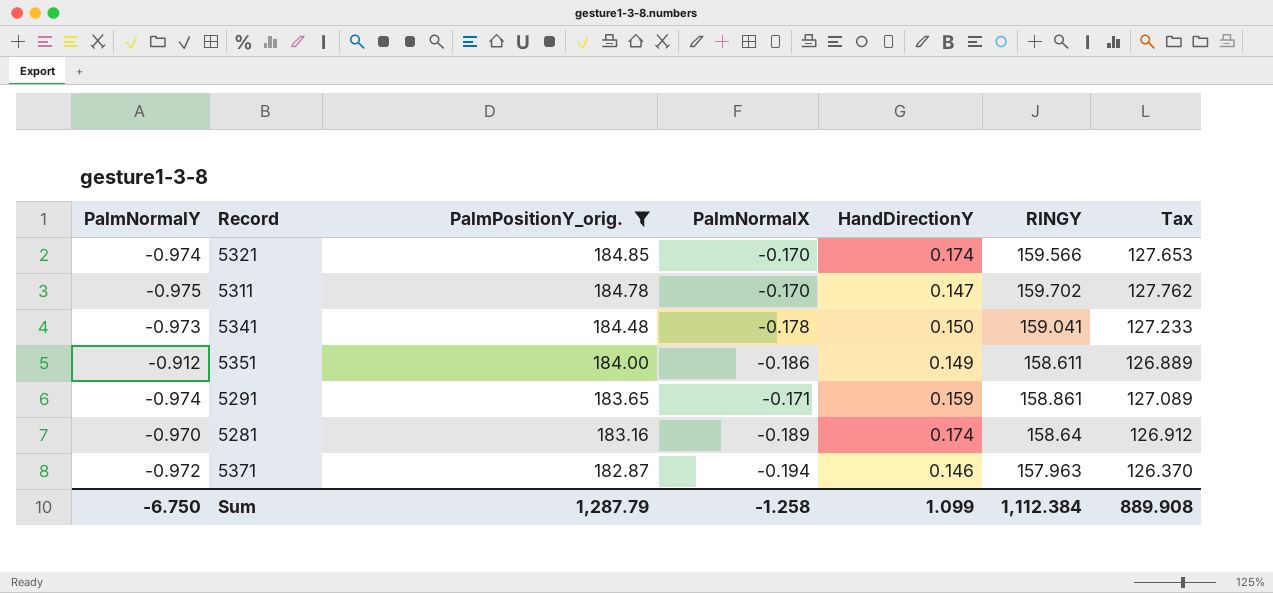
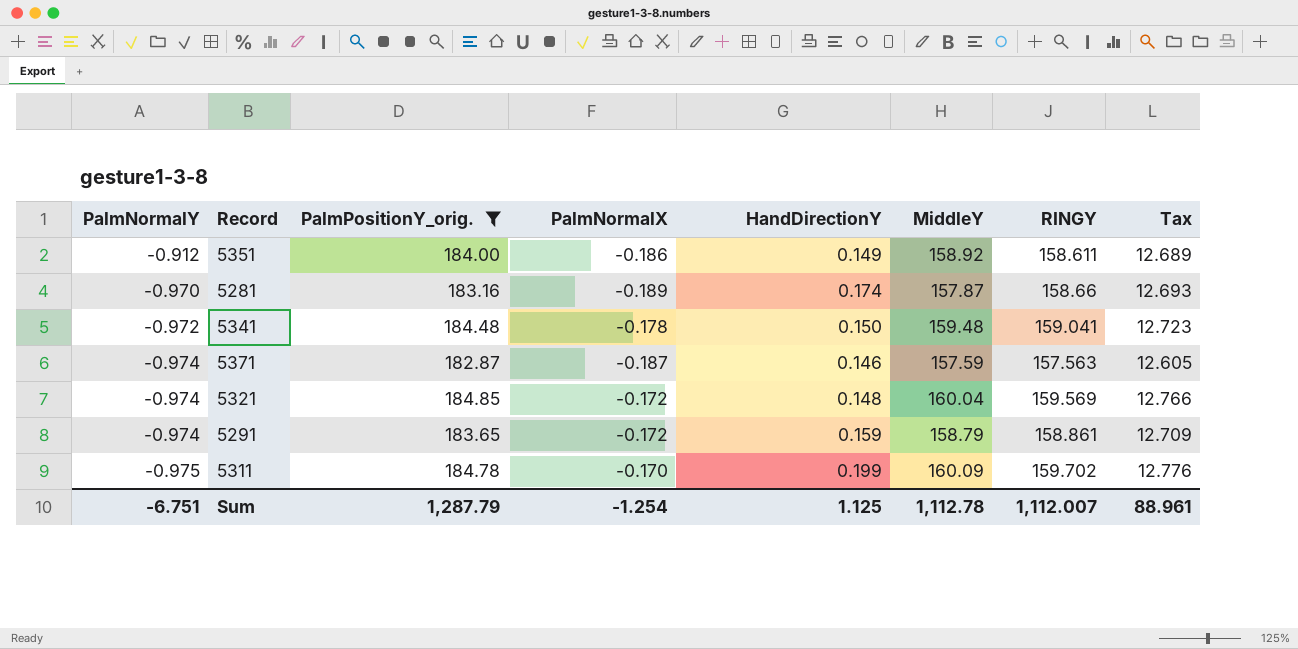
row order: PalmPositionY_orig. descending -> PalmNormalY descending
column MiddleY | position: none -> 6
column Tax | formula: [RINGY] * 0.8 -> [RINGY] * 0.08
5281 | RINGY: 158.64 -> 158.66
5341 | PalmNormalY: -0.973 -> -0.972
5371 | PalmNormalY: -0.972 -> -0.974
5371 | PalmNormalX: -0.194 -> -0.187
5371 | RINGY: 157.963 -> 157.563
5321 | PalmNormalX: -0.170 -> -0.172
5321 | HandDirectionY: 0.174 -> 0.148
5321 | RINGY: 159.566 -> 159.569
5291 | PalmNormalX: -0.171 -> -0.172
5311 | HandDirectionY: 0.147 -> 0.199
Sum | PalmNormalY: -6.750 -> -6.751
Sum | PalmNormalX: -1.258 -> -1.254
Sum | HandDirectionY: 1.099 -> 1.125
Sum | RINGY: 1,112.384 -> 1,112.007
Sum | Tax: 889.908 -> 88.961

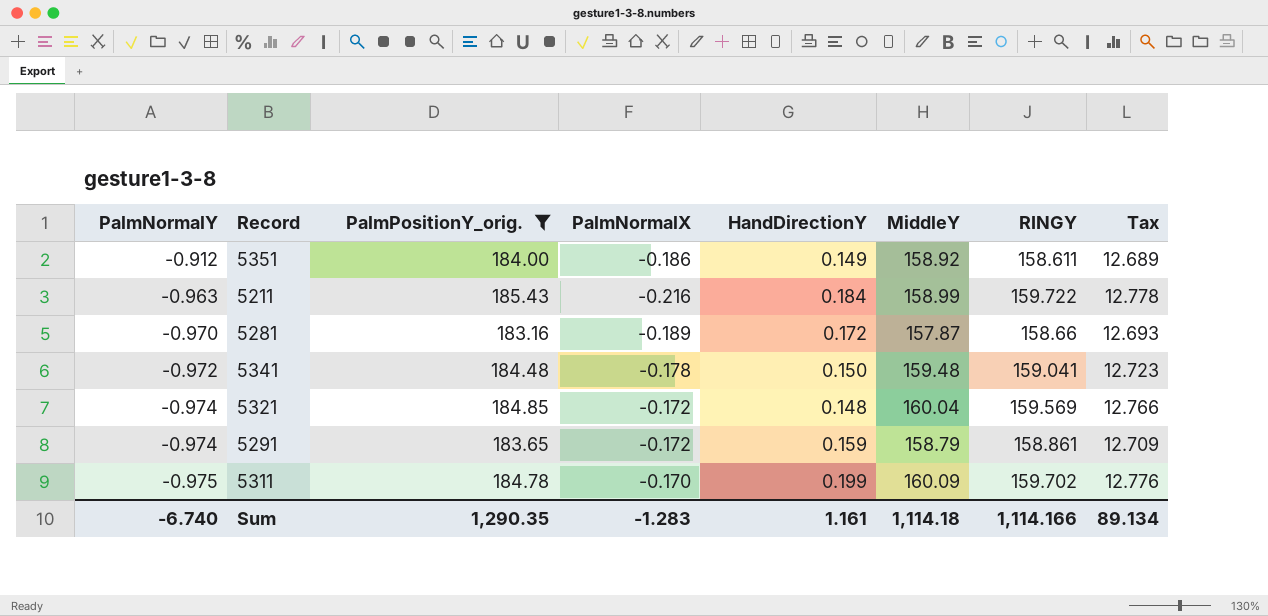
row 5371: -0.974 | 182.87 | -0.187 | 0.146 | 157.59 | 157.563 | 12.605 -> none
row 5211: none -> -0.963 | 185.43 | -0.216 | 0.184 | 158.99 | 159.722 | 12.778
5281 | HandDirectionY: 0.174 -> 0.172
Sum | PalmNormalY: -6.751 -> -6.740
Sum | PalmPositionY_orig.: 1,287.79 -> 1,290.35
Sum | PalmNormalX: -1.254 -> -1.283
Sum | HandDirectionY: 1.125 -> 1.161
Sum | MiddleY: 1,112.78 -> 1,114.18
Sum | RINGY: 1,112.007 -> 1,114.166
Sum | Tax: 88.961 -> 89.134

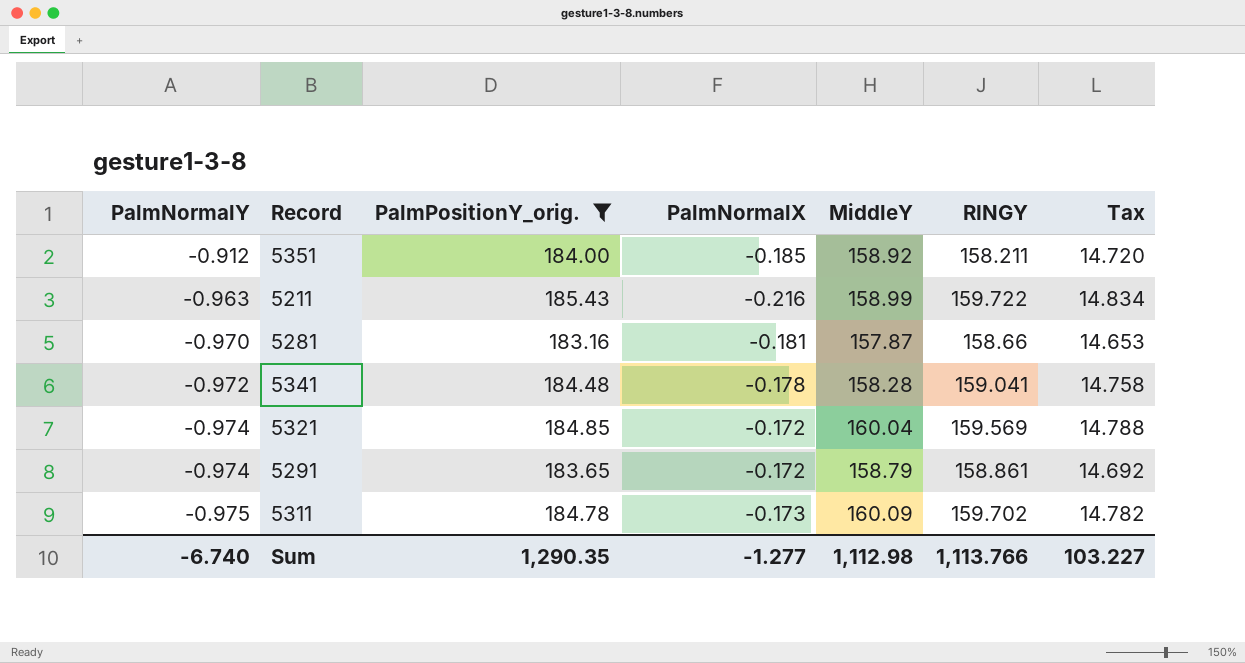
column HandDirectionY | position: 5 -> none
column Tax | formula: [RINGY] * 0.08 -> [PalmPositionY_orig.] * 0.08
5351 | PalmNormalX: -0.186 -> -0.185
5351 | RINGY: 158.611 -> 158.211
5281 | PalmNormalX: -0.189 -> -0.181
5341 | MiddleY: 159.48 -> 158.28
5311 | PalmNormalX: -0.170 -> -0.173
Sum | PalmNormalX: -1.283 -> -1.277
Sum | MiddleY: 1,114.18 -> 1,112.98
Sum | RINGY: 1,114.166 -> 1,113.766
Sum | Tax: 89.134 -> 103.227

